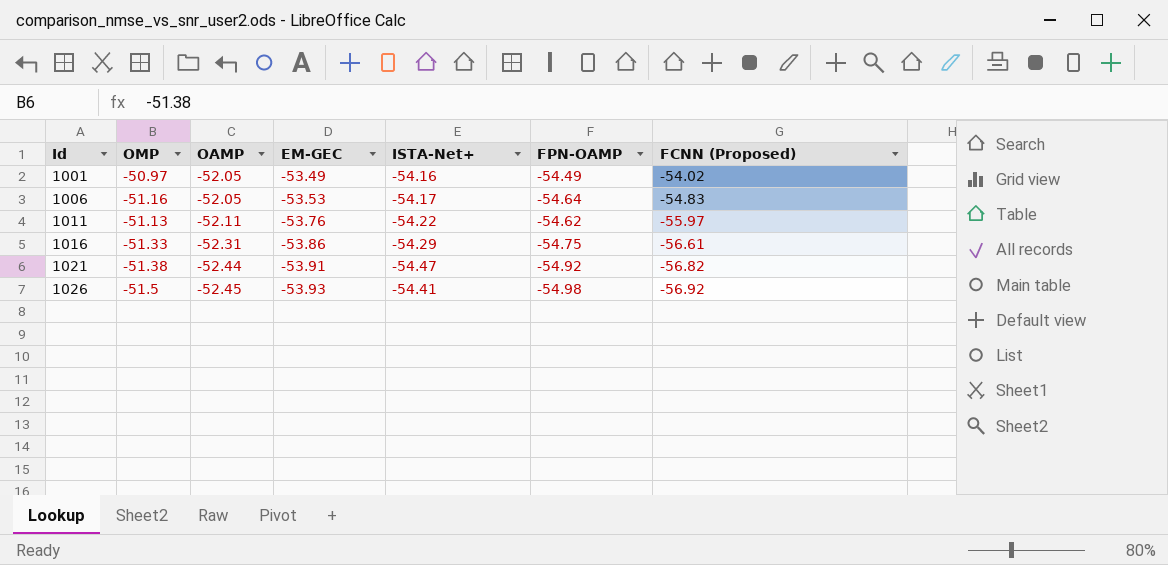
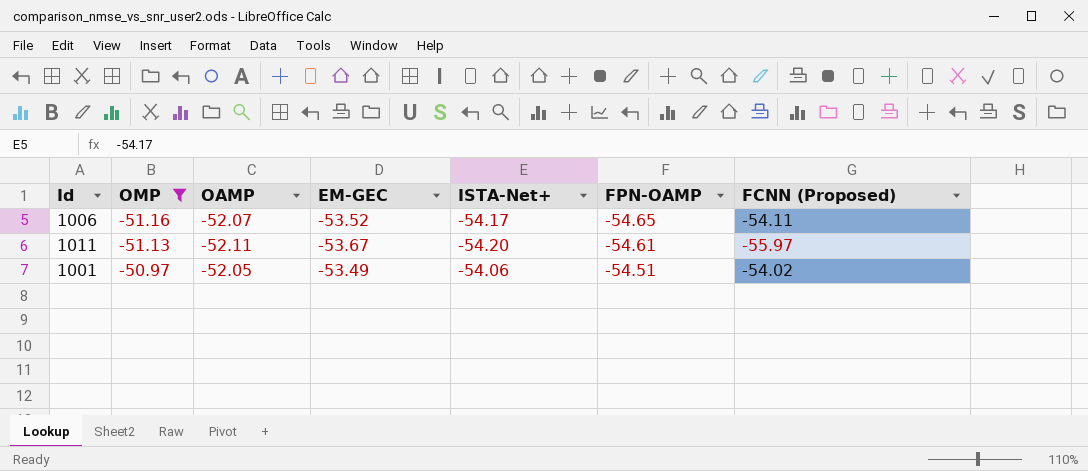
filter: none -> OMP >= -51.16
row order: Id ascending -> OMP ascending
1006 | OAMP: -52.05 -> -52.07
1006 | EM-GEC: -53.53 -> -53.52
1006 | FPN-OAMP: -54.64 -> -54.65
1006 | FCNN (Proposed): -54.83 -> -54.11
1011 | EM-GEC: -53.76 -> -53.67
1011 | ISTA-Net+: -54.22 -> -54.20
1011 | FPN-OAMP: -54.62 -> -54.61
1001 | ISTA-Net+: -54.16 -> -54.06
1001 | FPN-OAMP: -54.49 -> -54.51

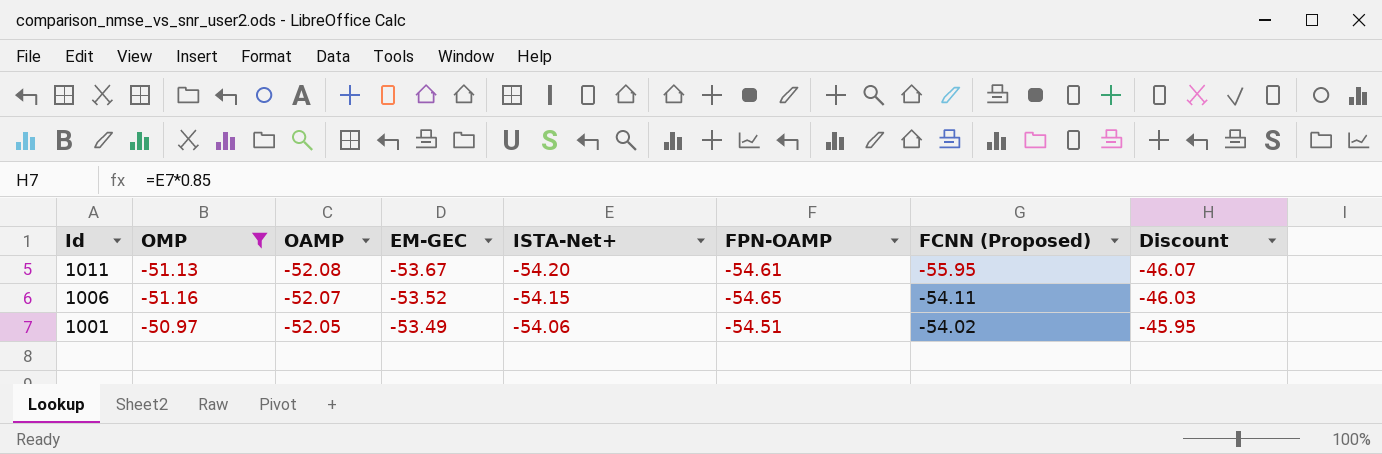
row order: OMP ascending -> Id descending
column Discount | formula: none -> [ISTA-Net+] * 0.85
1011 | OAMP: -52.11 -> -52.08
1011 | FCNN (Proposed): -55.97 -> -55.95
1006 | ISTA-Net+: -54.17 -> -54.15

